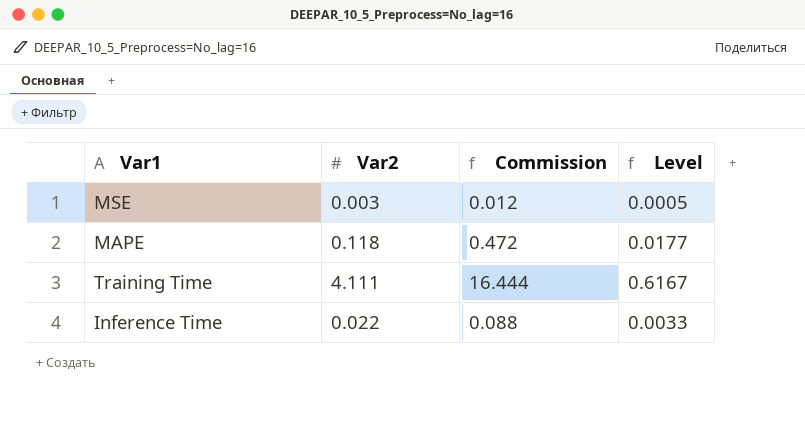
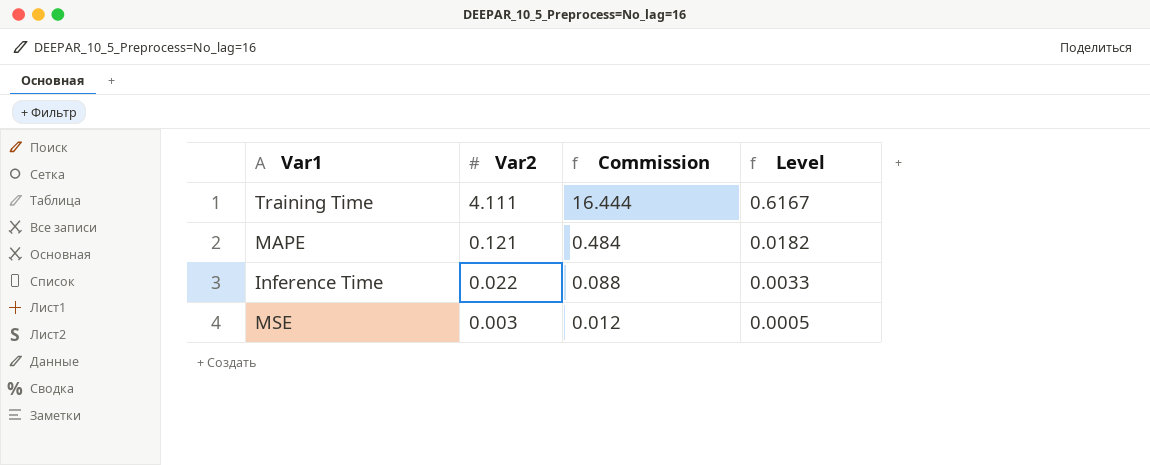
row order: none -> Var2 descending
MAPE | Var2: 0.118 -> 0.121
MAPE | Commission: 0.472 -> 0.484
MAPE | Level: 0.0177 -> 0.0182

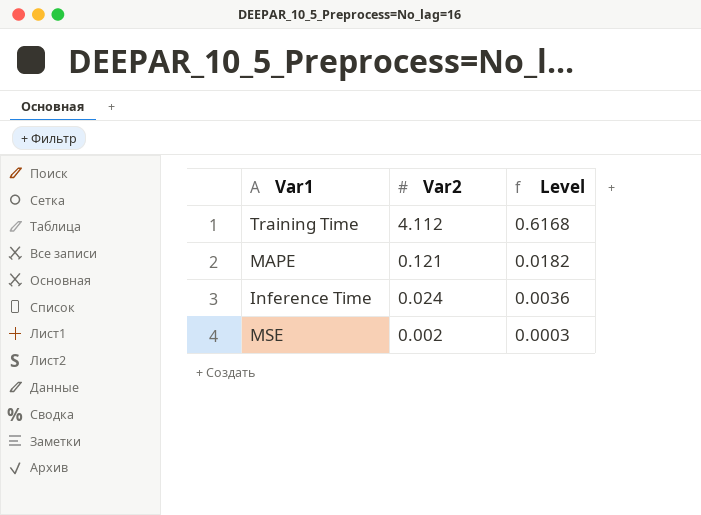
column Commission | formula: [Var2] * 4 -> none
Training Time | Var2: 4.111 -> 4.112
Training Time | Level: 0.6167 -> 0.6168
Inference Time | Var2: 0.022 -> 0.024
Inference Time | Level: 0.0033 -> 0.0036
MSE | Var2: 0.003 -> 0.002
MSE | Level: 0.0005 -> 0.0003

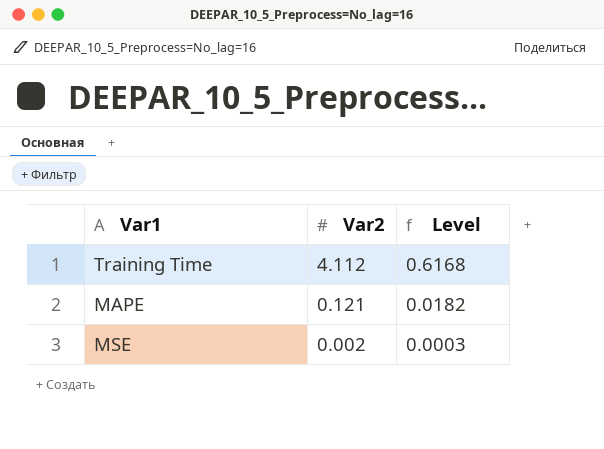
row Inference Time: 0.024 | 0.0036 -> none

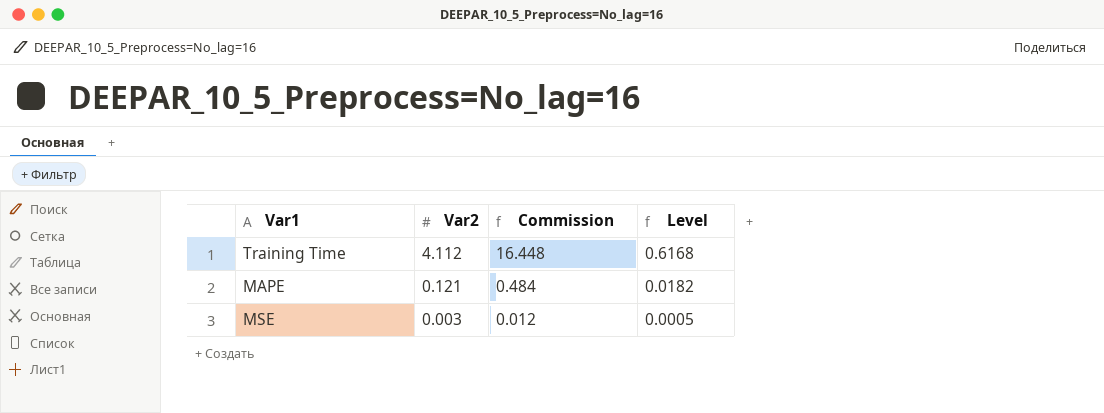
column Commission | formula: none -> [Var2] * 4
MSE | Var2: 0.002 -> 0.003
MSE | Level: 0.0003 -> 0.0005

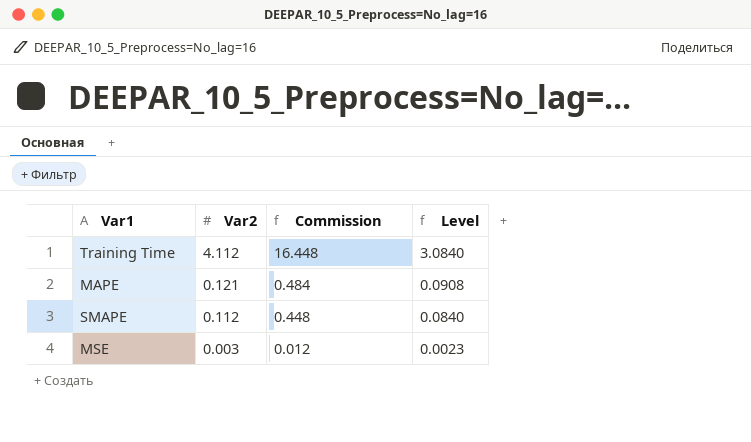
column Level | formula: [Var2] * 0.15 -> [Var2] * 0.75
row SMAPE: none -> 0.112 | 0.448 | 0.0840

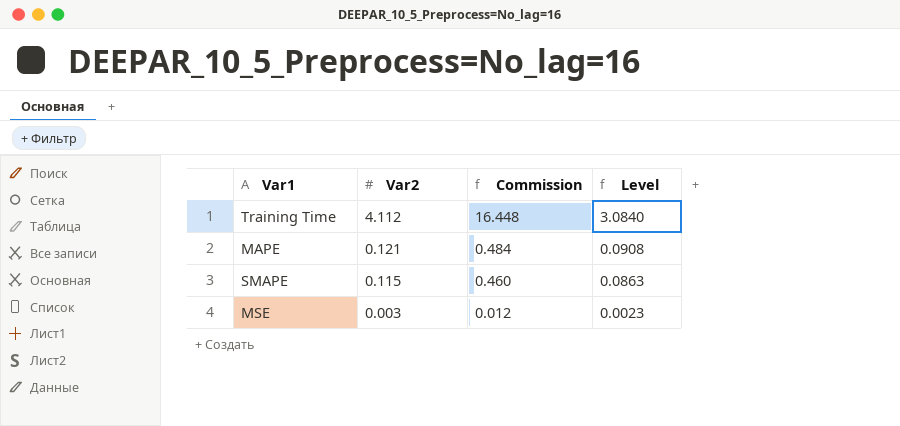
SMAPE | Var2: 0.112 -> 0.115
SMAPE | Commission: 0.448 -> 0.460
SMAPE | Level: 0.0840 -> 0.0863

